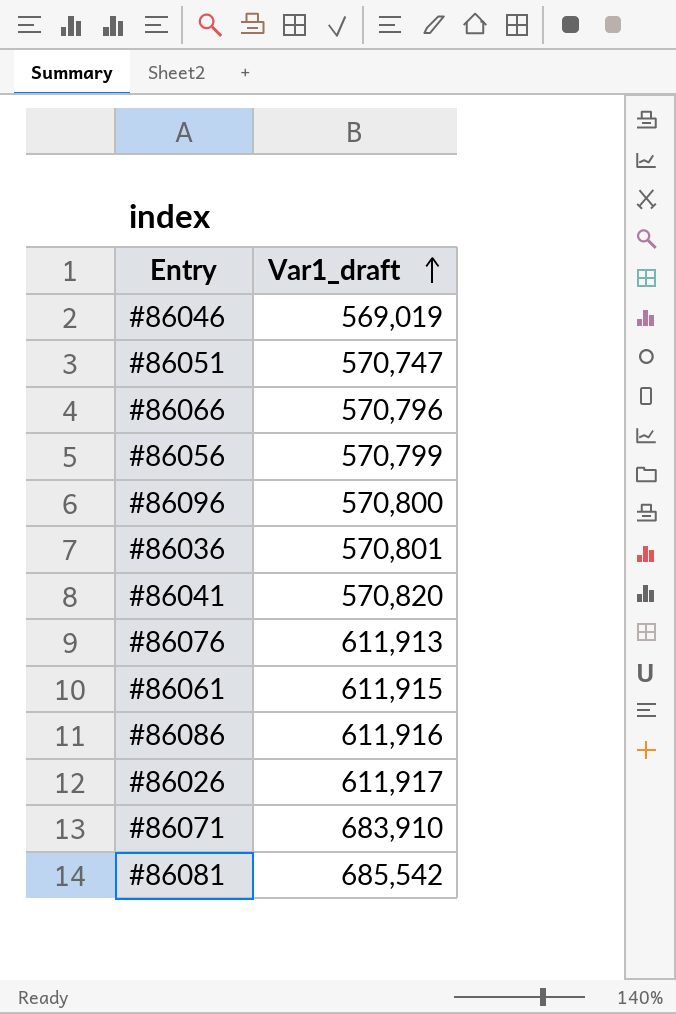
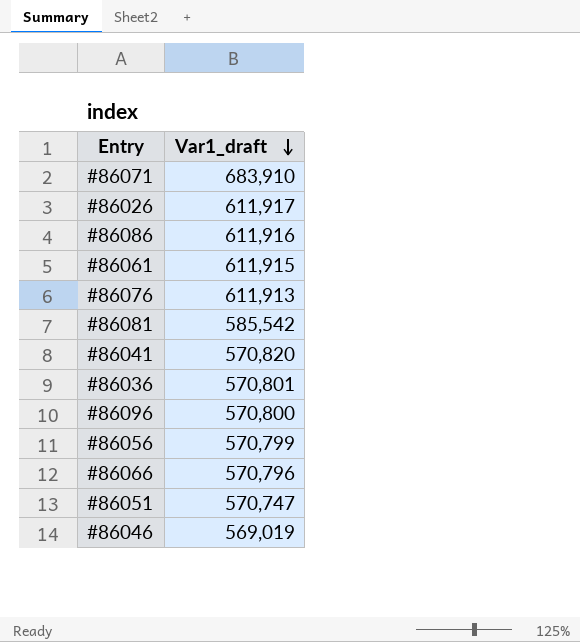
row order: Var1_draft ascending -> Var1_draft descending
#86081 | Var1_draft: 685,542 -> 585,542

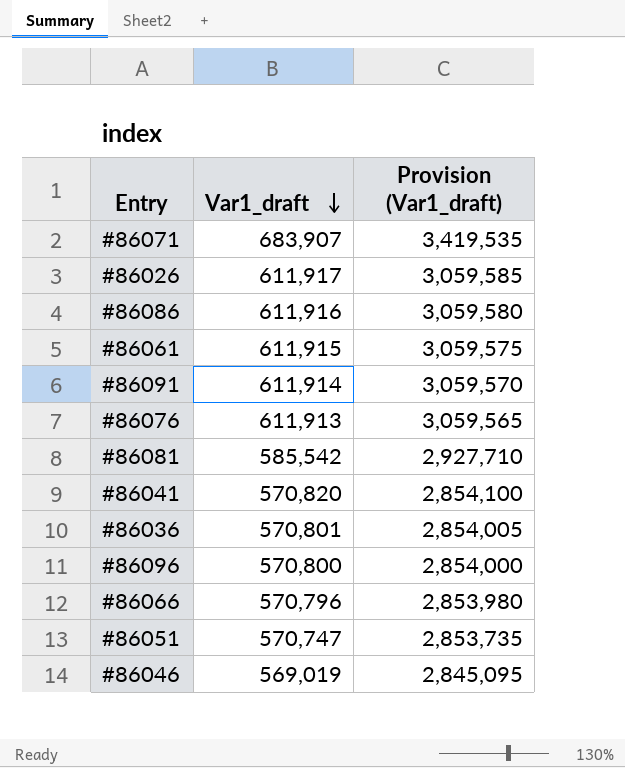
column Provision (Var1_draft) | formula: none -> [Var1_draft] * 5
row #86056: 570,799 -> none
#86071 | Var1_draft: 683,910 -> 683,907
row #86091: none -> 611,914 | 3,059,570

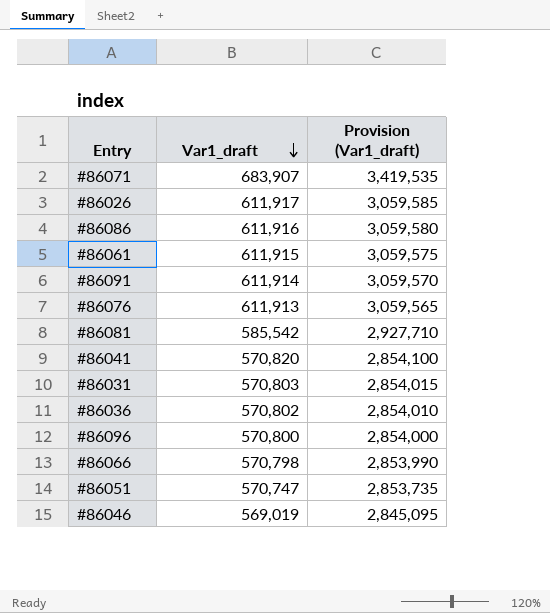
row #86031: none -> 570,803 | 2,854,015
#86036 | Var1_draft: 570,801 -> 570,802
#86036 | Provision (Var1_draft): 2,854,005 -> 2,854,010
#86066 | Var1_draft: 570,796 -> 570,798
#86066 | Provision (Var1_draft): 2,853,980 -> 2,853,990

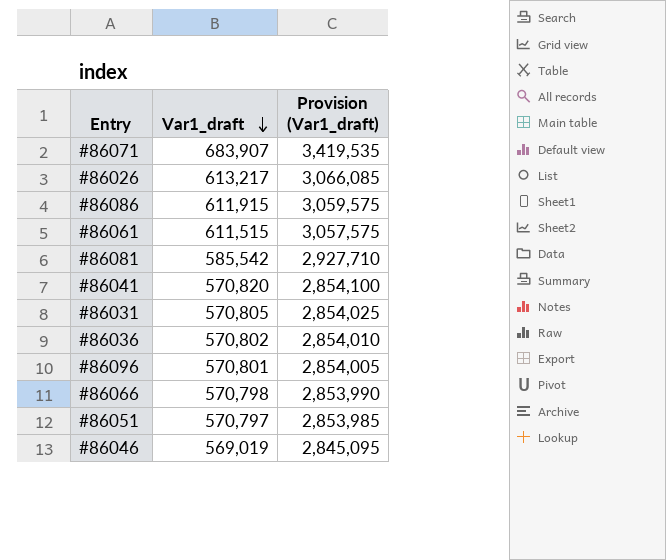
row #86091: 611,914 | 3,059,570 -> none
row #86076: 611,913 | 3,059,565 -> none
#86026 | Var1_draft: 611,917 -> 613,217
#86026 | Provision (Var1_draft): 3,059,585 -> 3,066,085
#86086 | Var1_draft: 611,916 -> 611,915
#86086 | Provision (Var1_draft): 3,059,580 -> 3,059,575
#86061 | Var1_draft: 611,915 -> 611,515
#86061 | Provision (Var1_draft): 3,059,575 -> 3,057,575
#86031 | Var1_draft: 570,803 -> 570,805
#86031 | Provision (Var1_draft): 2,854,015 -> 2,854,025
#86096 | Var1_draft: 570,800 -> 570,801
#86096 | Provision (Var1_draft): 2,854,000 -> 2,854,005
#86051 | Var1_draft: 570,747 -> 570,797
#86051 | Provision (Var1_draft): 2,853,735 -> 2,853,985

